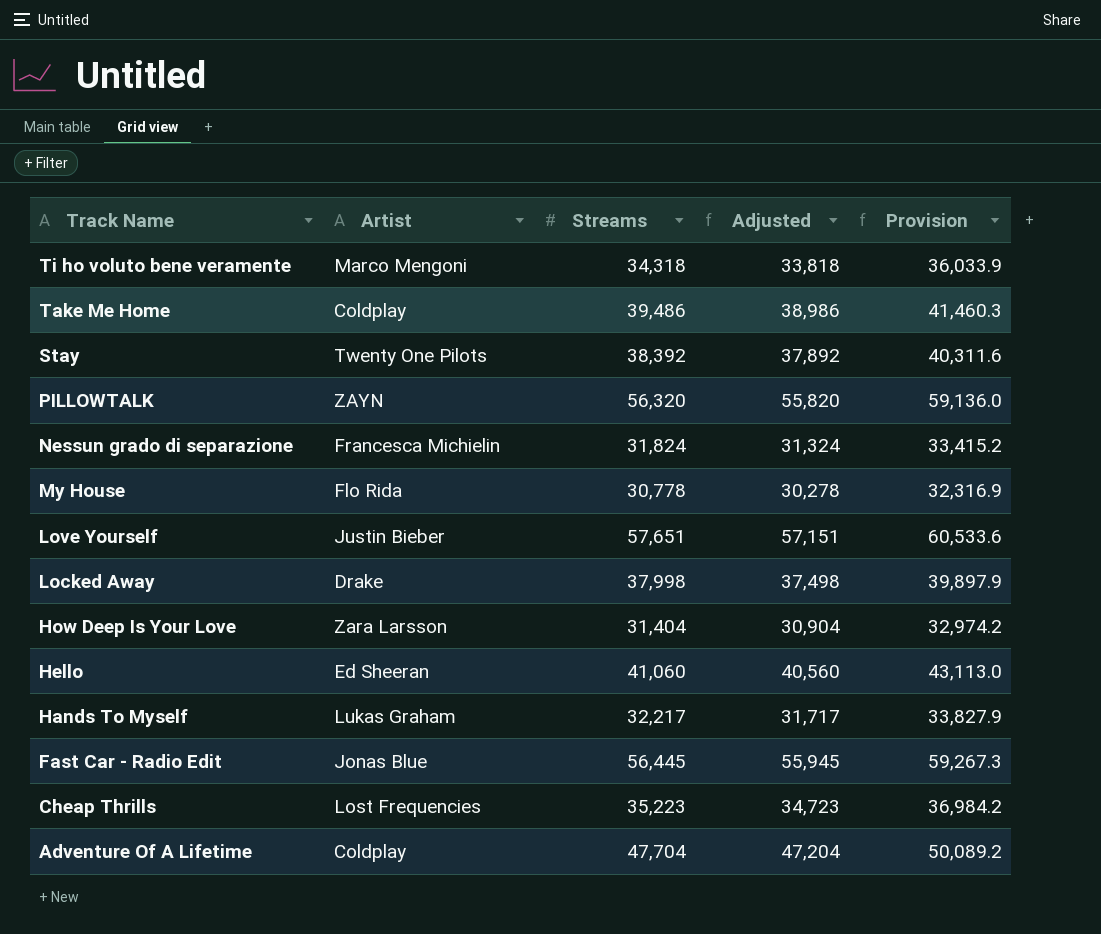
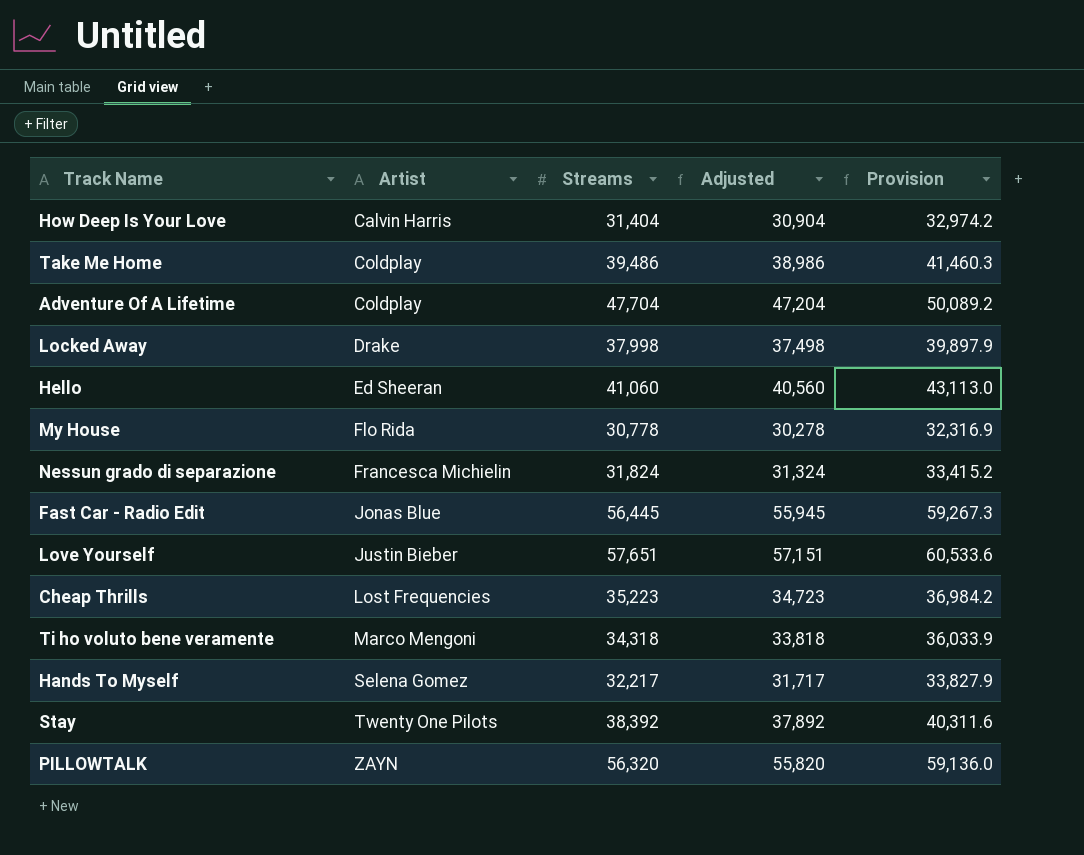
row order: Track Name descending -> Artist ascending
How Deep Is Your Love | Artist: Zara Larsson -> Calvin Harris
Hands To Myself | Artist: Lukas Graham -> Selena Gomez

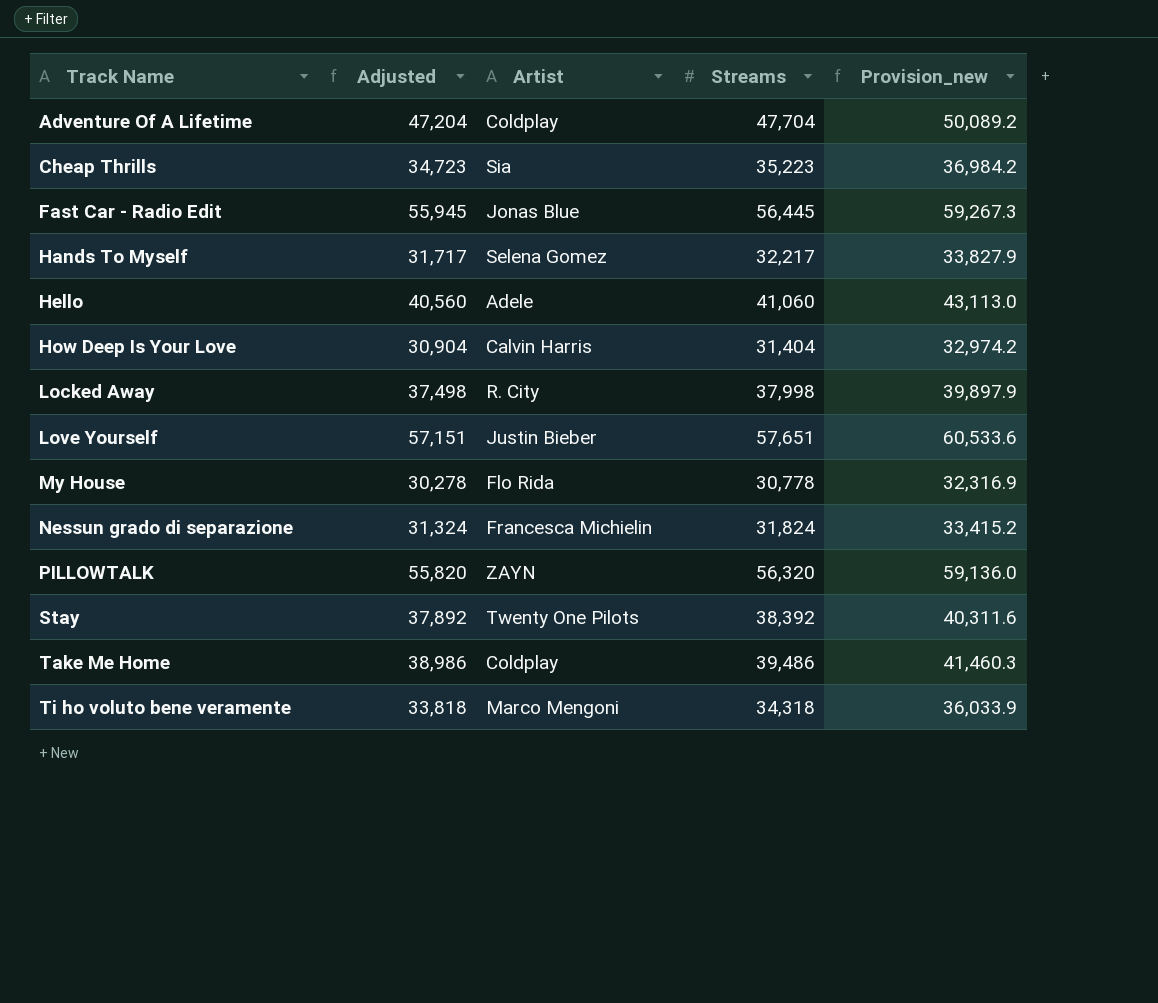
row order: Artist ascending -> Track Name ascending
column Adjusted | position: 4 -> 2
column name: Provision -> Provision_new
Cheap Thrills | Artist: Lost Frequencies -> Sia
Hello | Artist: Ed Sheeran -> Adele
Locked Away | Artist: Drake -> R. City

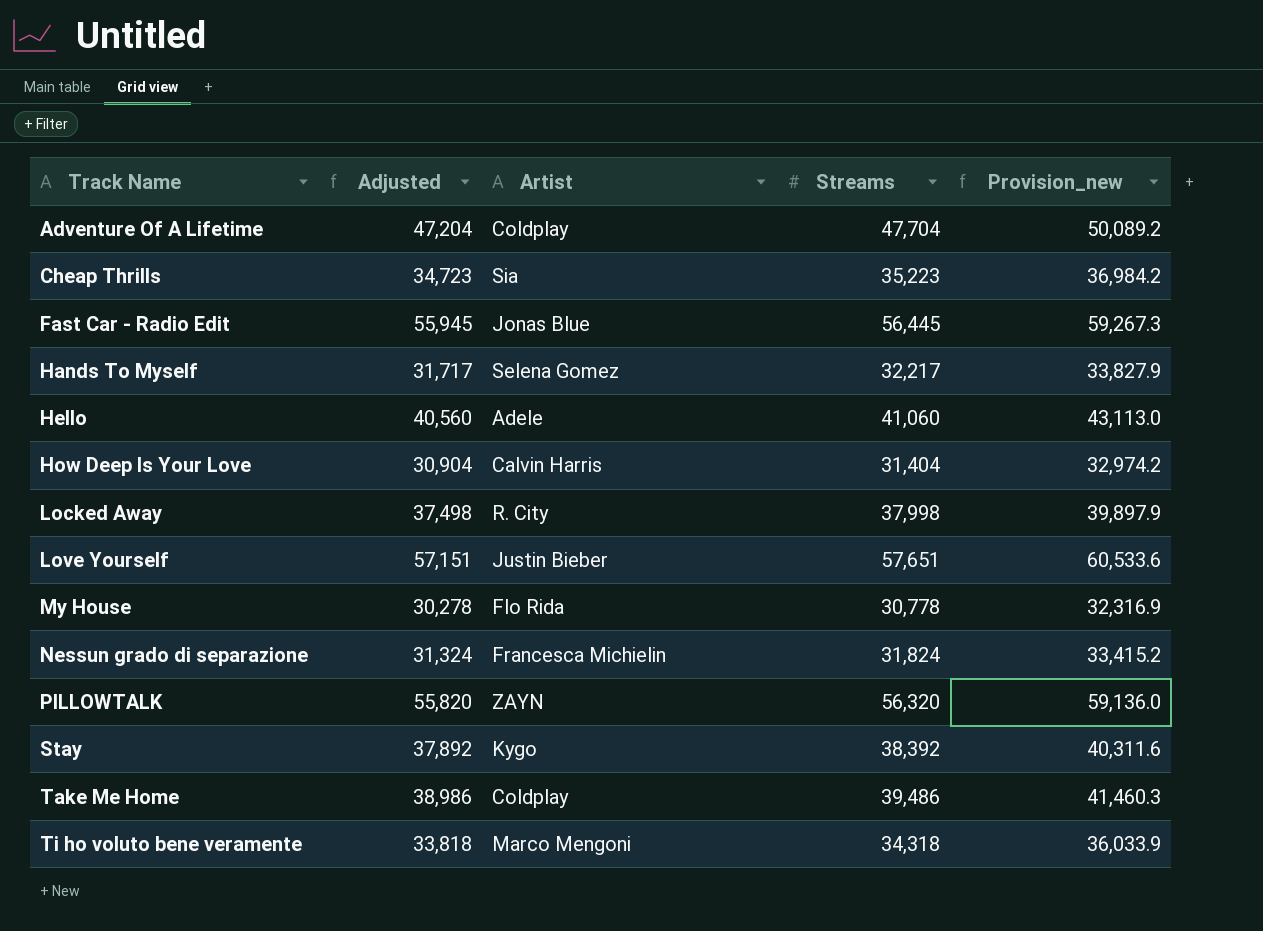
Stay | Artist: Twenty One Pilots -> Kygo

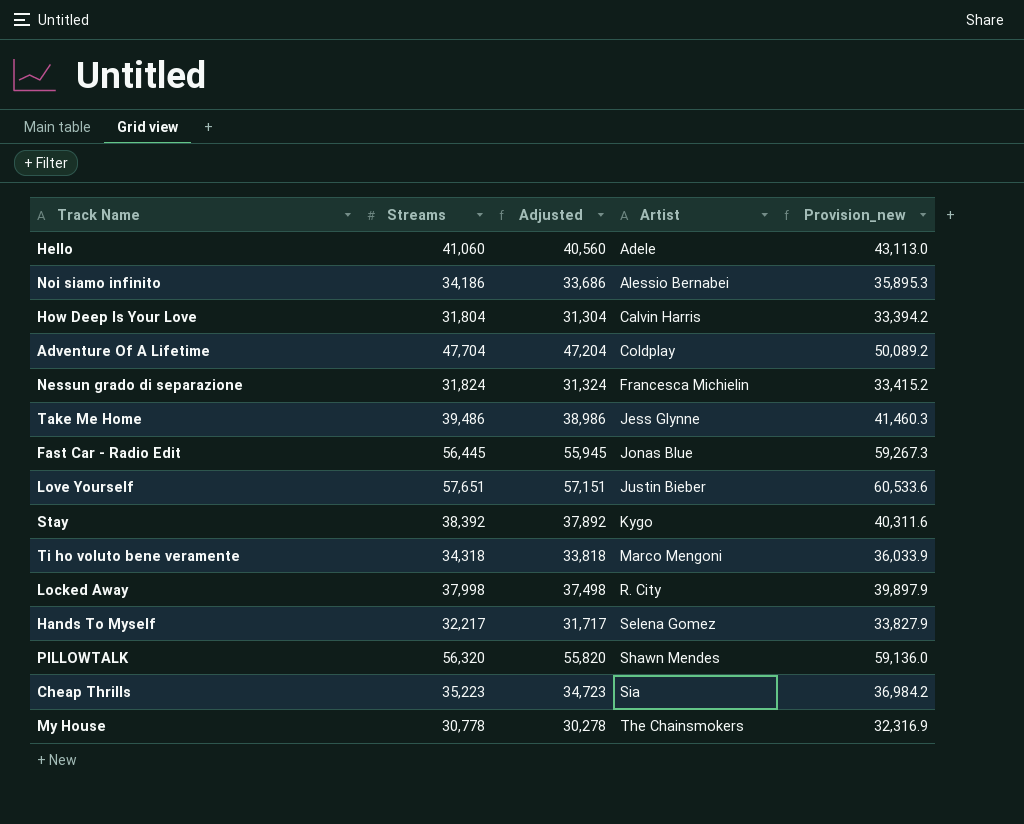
row order: Track Name ascending -> Artist ascending
column Streams | position: 4 -> 2
row Noi siamo infinito: none -> 34,186 | 33,686 | Alessio Bernabei | 35,895.3
How Deep Is Your Love | Streams: 31,404 -> 31,804
How Deep Is Your Love | Adjusted: 30,904 -> 31,304
How Deep Is Your Love | Provision_new: 32,974.2 -> 33,394.2
Take Me Home | Artist: Coldplay -> Jess Glynne
PILLOWTALK | Artist: ZAYN -> Shawn Mendes
My House | Artist: Flo Rida -> The Chainsmokers

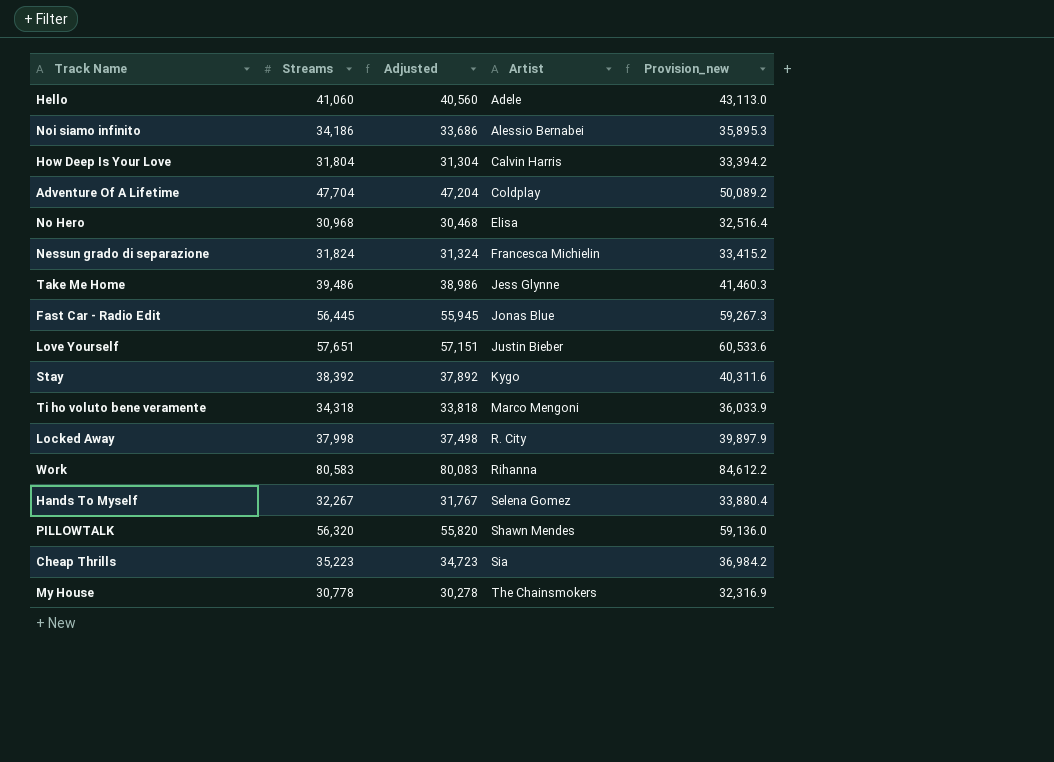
row No Hero: none -> 30,968 | 30,468 | Elisa | 32,516.4
row Work: none -> 80,583 | 80,083 | Rihanna | 84,612.2
Hands To Myself | Streams: 32,217 -> 32,267
Hands To Myself | Adjusted: 31,717 -> 31,767
Hands To Myself | Provision_new: 33,827.9 -> 33,880.4

